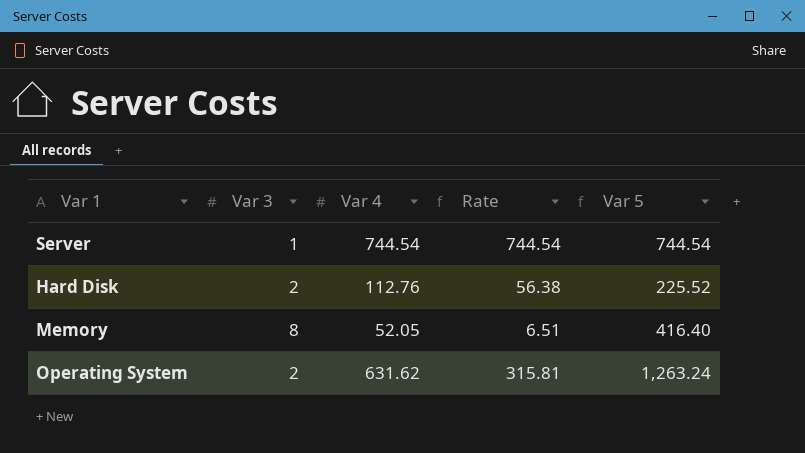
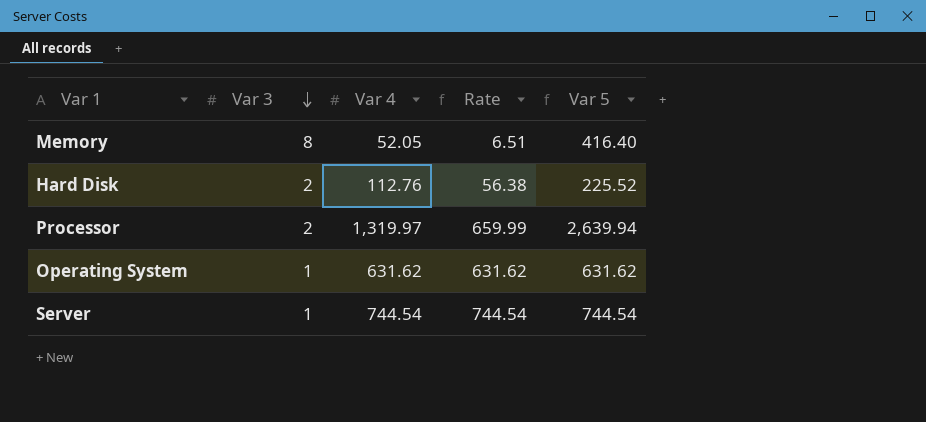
row order: none -> Var 3 descending
row Processor: none -> 2 | 1,319.97 | 659.99 | 2,639.94
Operating System | Var 3: 2 -> 1
Operating System | Rate: 315.81 -> 631.62
Operating System | Var 5: 1,263.24 -> 631.62

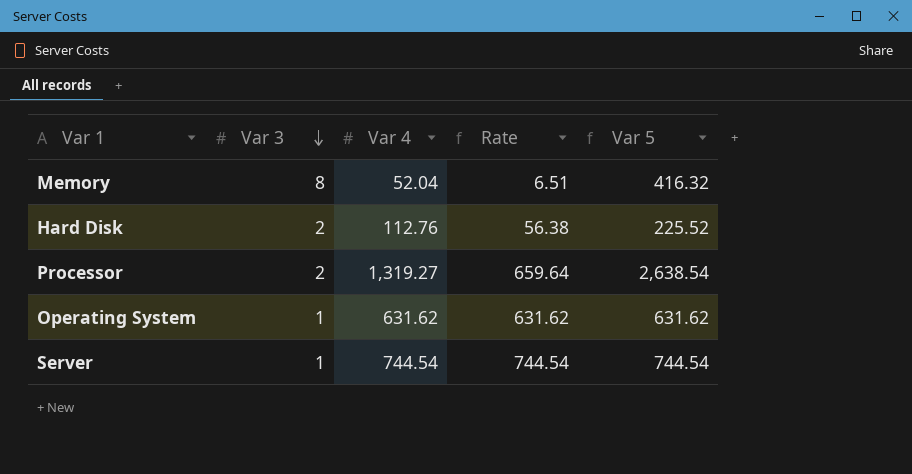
Memory | Var 4: 52.05 -> 52.04
Memory | Var 5: 416.40 -> 416.32
Processor | Var 4: 1,319.97 -> 1,319.27
Processor | Rate: 659.99 -> 659.64
Processor | Var 5: 2,639.94 -> 2,638.54

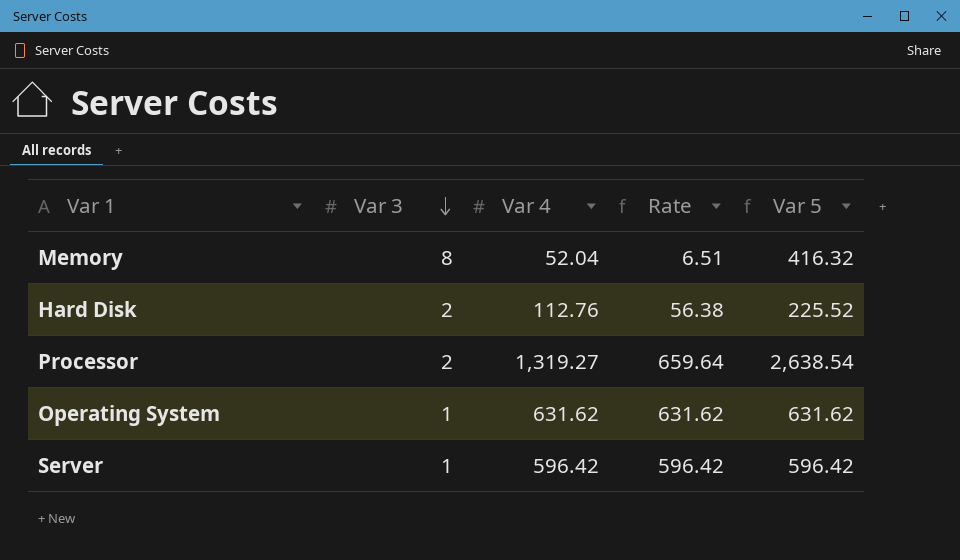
Server | Var 4: 744.54 -> 596.42
Server | Rate: 744.54 -> 596.42
Server | Var 5: 744.54 -> 596.42

